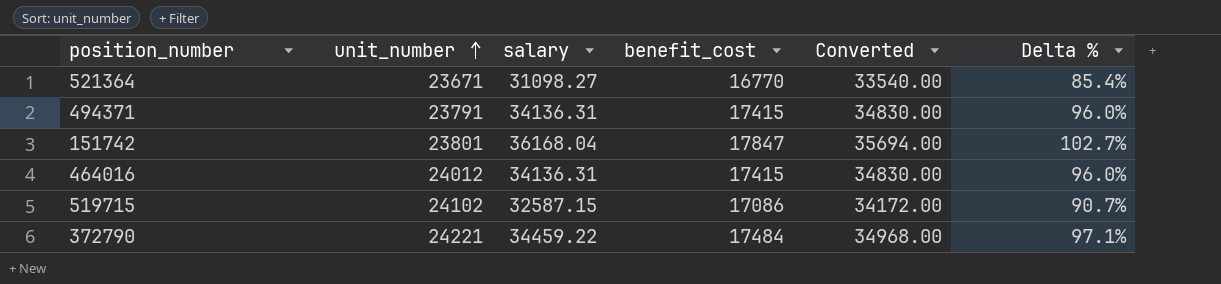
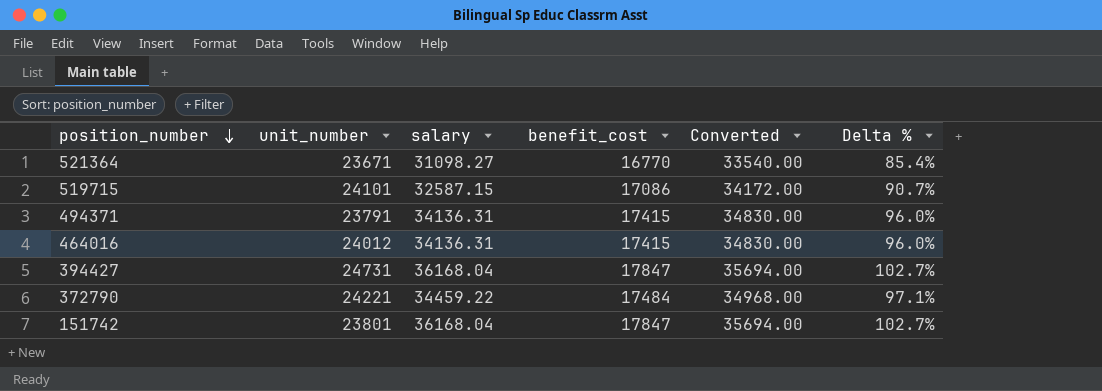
row order: unit_number ascending -> position_number descending
519715 | unit_number: 24102 -> 24101
row 394427: none -> 24731 | 36168.04 | 17847 | 35694.00 | 102.7%

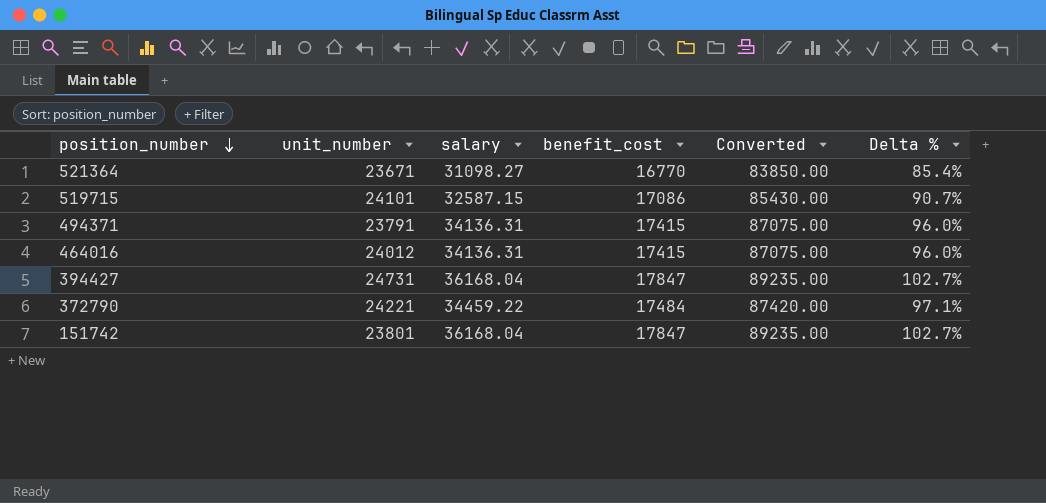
column Converted | formula: [benefit_cost] * 2 -> [benefit_cost] * 5

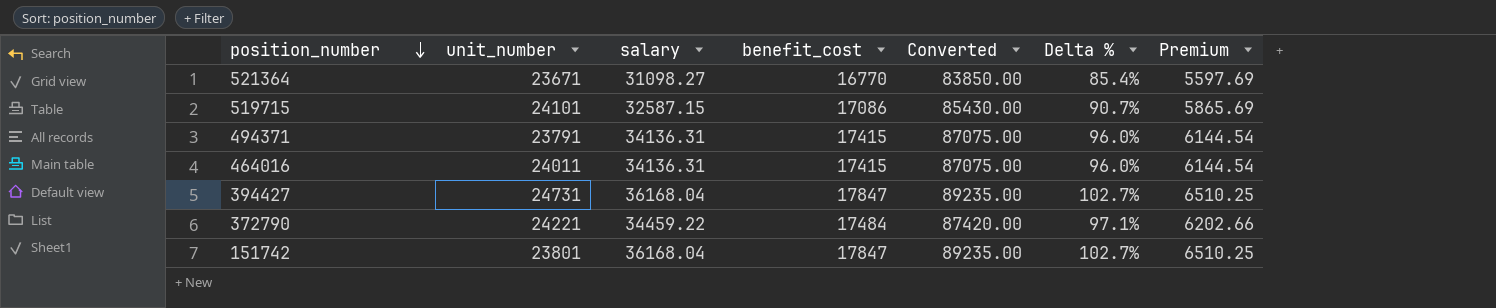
column Premium | formula: none -> [salary] * 0.18
464016 | unit_number: 24012 -> 24011

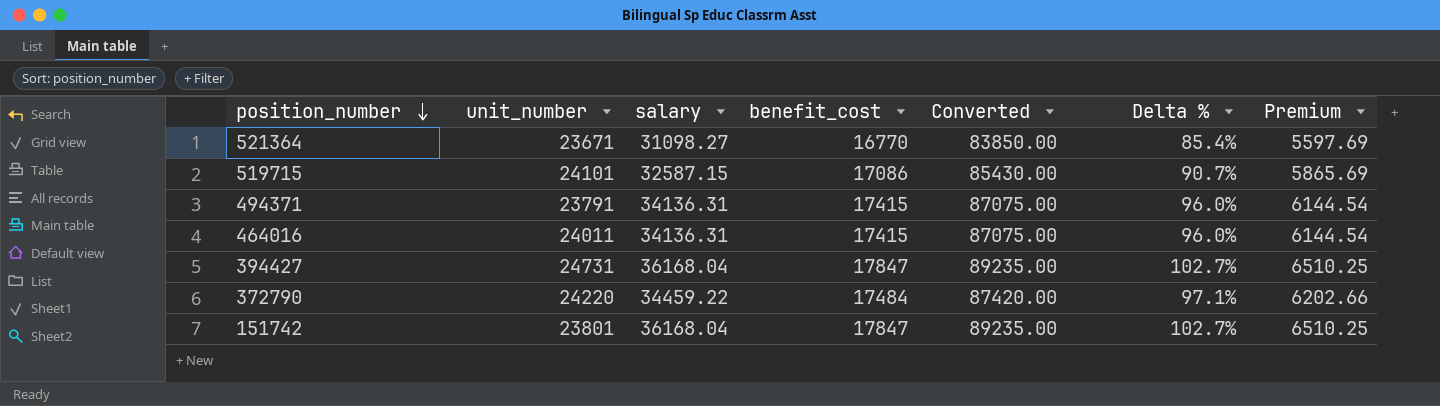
372790 | unit_number: 24221 -> 24220

